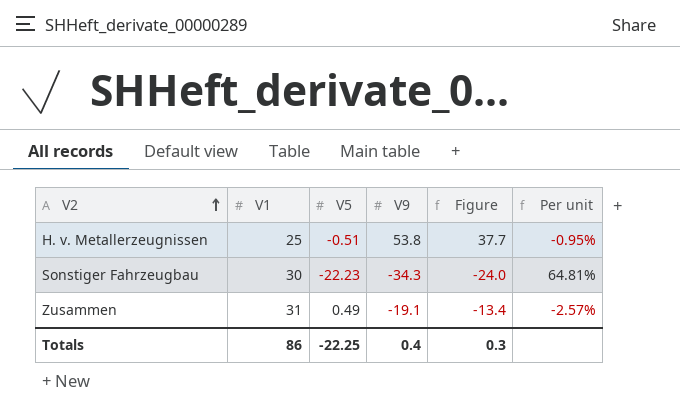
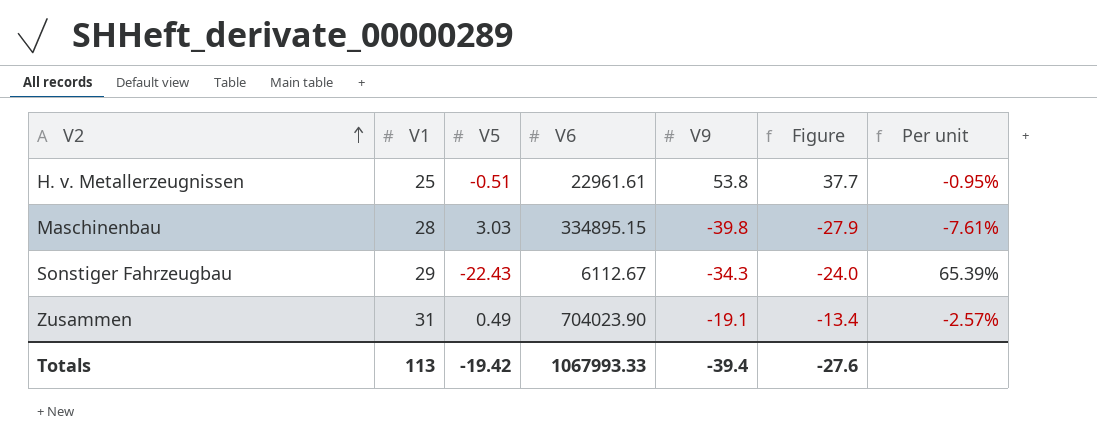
column V6 | position: none -> 4
row Maschinenbau: none -> 28 | 3.03 | 334895.15 | -39.8 | -27.9 | -7.61%
Sonstiger Fahrzeugbau | V1: 30 -> 29
Sonstiger Fahrzeugbau | V5: -22.23 -> -22.43
Sonstiger Fahrzeugbau | Per unit: 64.81% -> 65.39%
Totals | V1: 86 -> 113
Totals | V5: -22.25 -> -19.42
Totals | V9: 0.4 -> -39.4
Totals | Figure: 0.3 -> -27.6

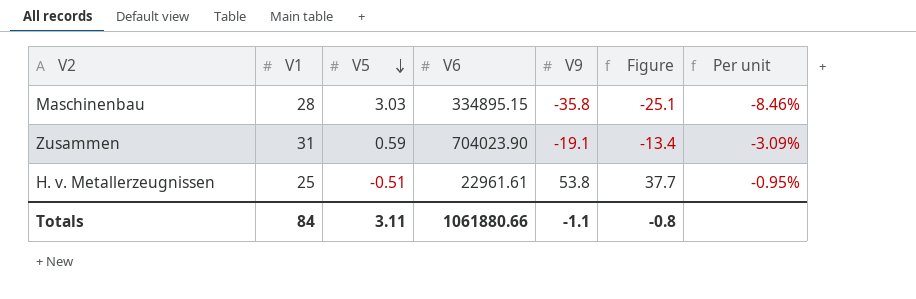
row order: V2 ascending -> V5 descending
row Sonstiger Fahrzeugbau: 29 | -22.43 | 6112.67 | -34.3 | -24.0 | 65.39% -> none
Maschinenbau | V9: -39.8 -> -35.8
Maschinenbau | Figure: -27.9 -> -25.1
Maschinenbau | Per unit: -7.61% -> -8.46%
Zusammen | V5: 0.49 -> 0.59
Zusammen | Per unit: -2.57% -> -3.09%
Totals | V1: 113 -> 84
Totals | V5: -19.42 -> 3.11
Totals | V6: 1067993.33 -> 1061880.66
Totals | V9: -39.4 -> -1.1
Totals | Figure: -27.6 -> -0.8

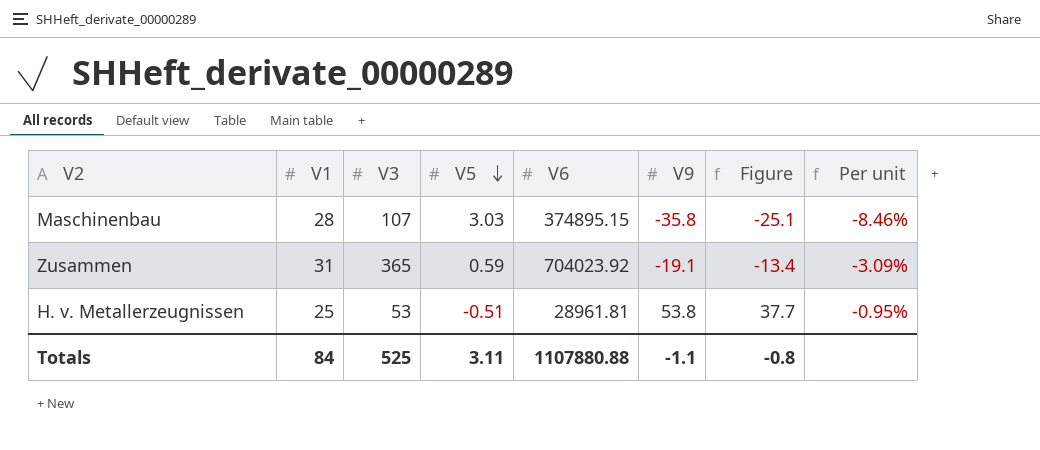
column V3 | position: none -> 3
Maschinenbau | V6: 334895.15 -> 374895.15
Zusammen | V6: 704023.90 -> 704023.92
H. v. Metallerzeugnissen | V6: 22961.61 -> 28961.81
Totals | V6: 1061880.66 -> 1107880.88

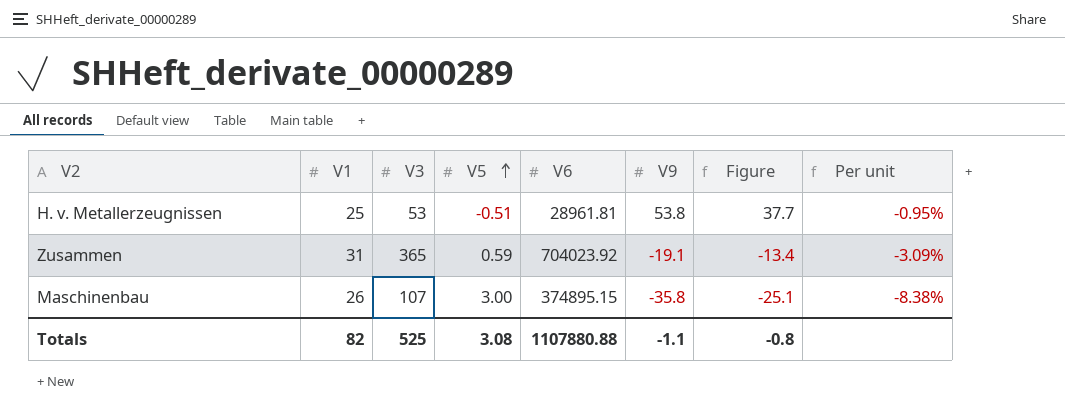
row order: V5 descending -> V5 ascending
Maschinenbau | V1: 28 -> 26
Maschinenbau | V5: 3.03 -> 3.00
Maschinenbau | Per unit: -8.46% -> -8.38%
Totals | V1: 84 -> 82
Totals | V5: 3.11 -> 3.08

